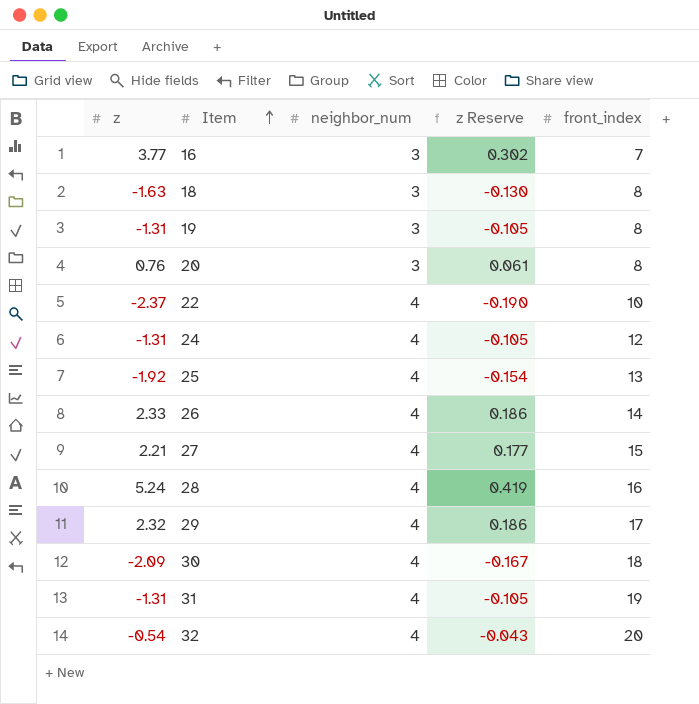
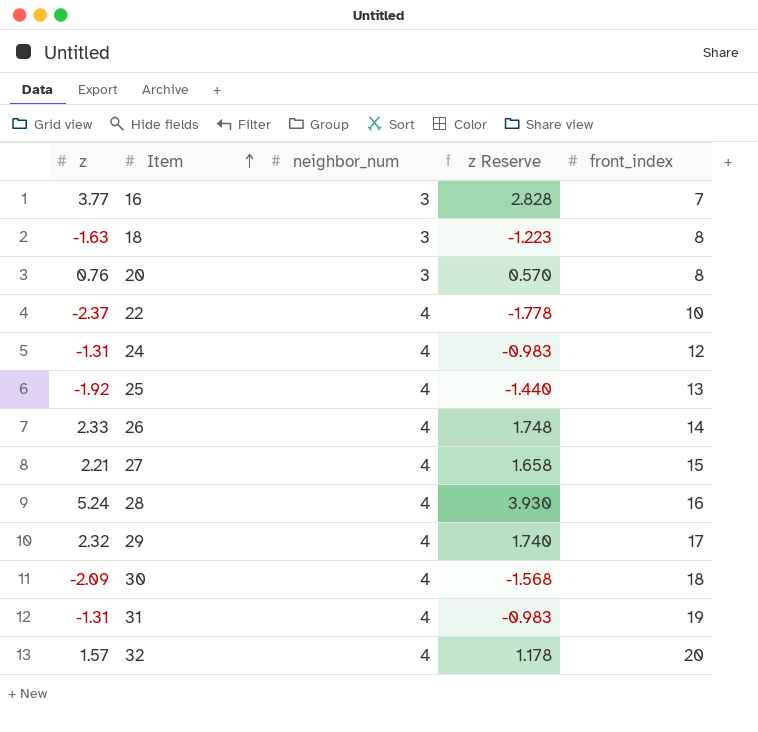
column z Reserve | formula: [z] * 0.08 -> [z] * 0.75
row 19: -1.31 | 3 | -0.105 | 8 -> none
32 | z: -0.54 -> 1.57

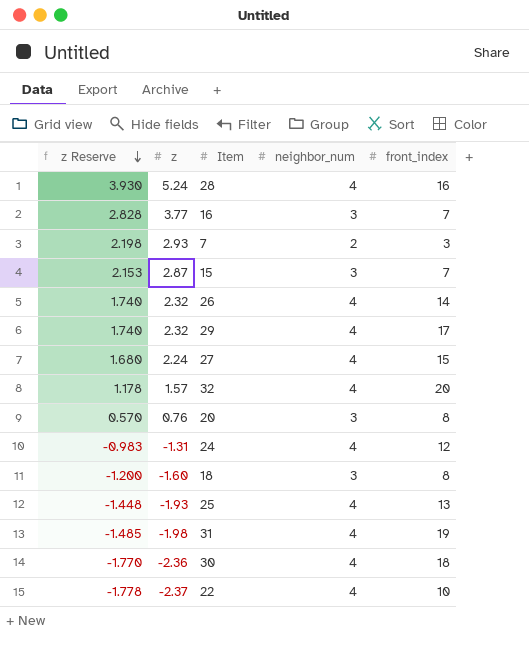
row order: Item ascending -> z Reserve descending
column z Reserve | position: 4 -> 1
row 7: none -> 2.198 | 2.93 | 2 | 3
row 15: none -> 2.153 | 2.87 | 3 | 7
26 | z Reserve: 1.748 -> 1.740
26 | z: 2.33 -> 2.32
27 | z Reserve: 1.658 -> 1.680
27 | z: 2.21 -> 2.24
18 | z Reserve: -1.223 -> -1.200
18 | z: -1.63 -> -1.60
25 | z Reserve: -1.440 -> -1.448
25 | z: -1.92 -> -1.93
31 | z Reserve: -0.983 -> -1.485
31 | z: -1.31 -> -1.98
30 | z Reserve: -1.568 -> -1.770
30 | z: -2.09 -> -2.36

